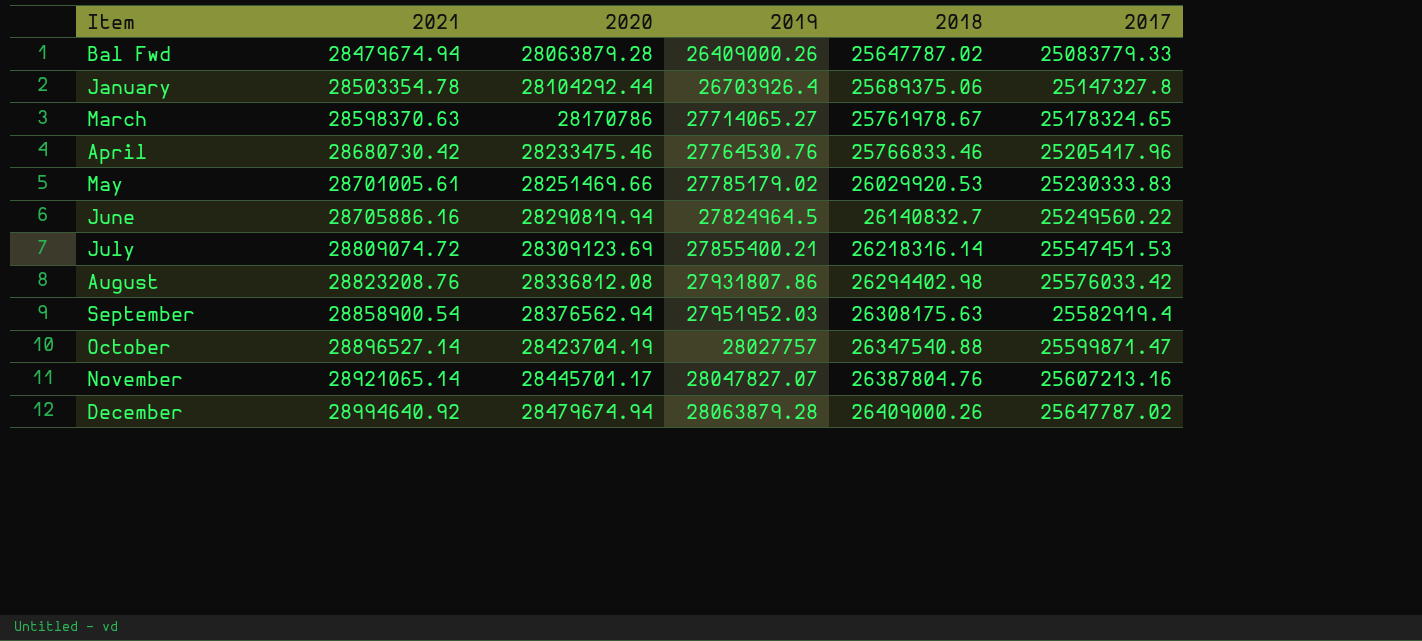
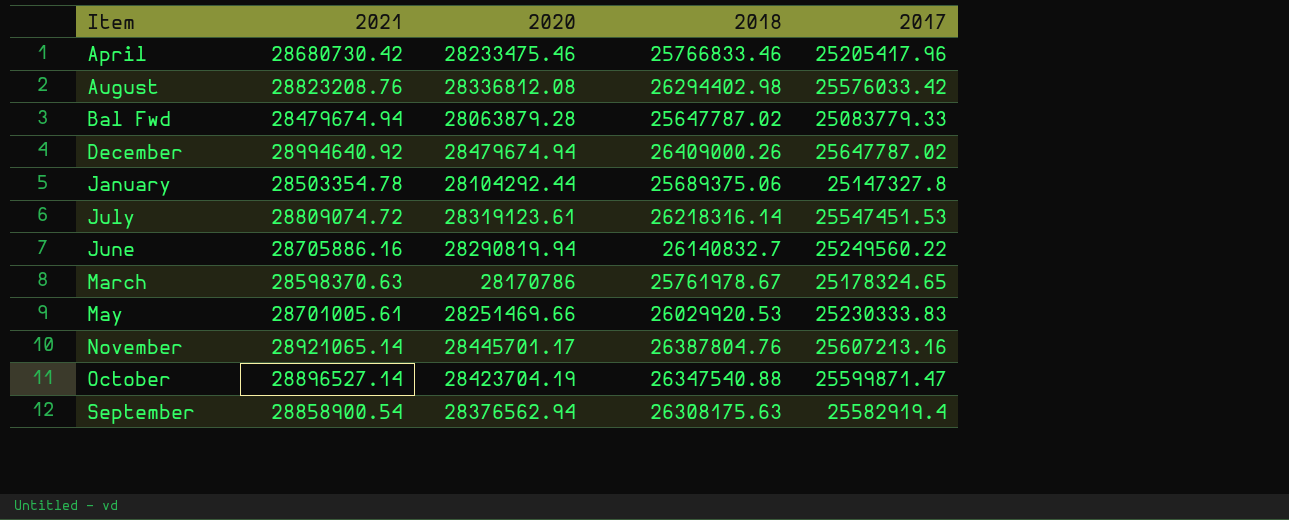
row order: 2021 ascending -> Item ascending
column 2019 | position: 4 -> none
July | 2020: 28309123.69 -> 28319123.61

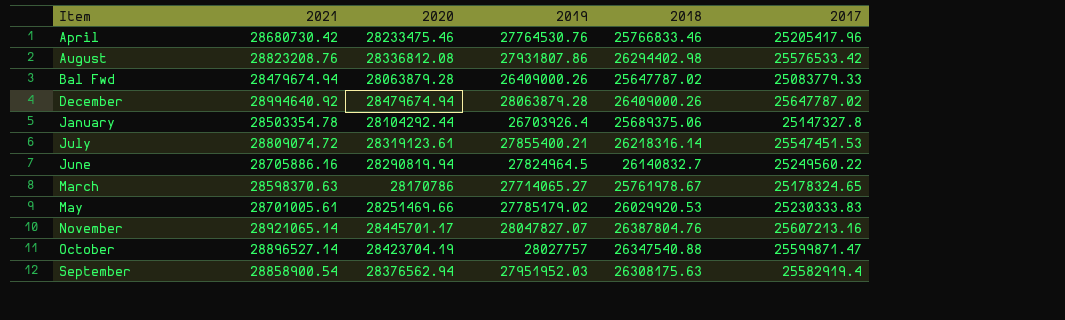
column 2019 | position: none -> 4
August | 2017: 25576033.42 -> 25576533.42

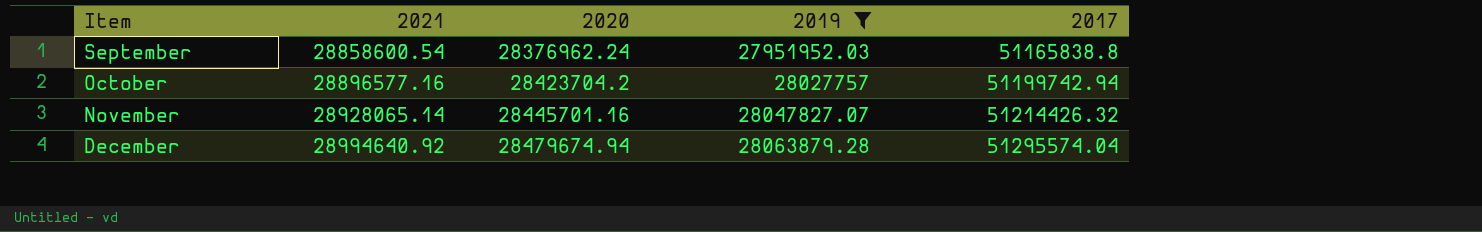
filter: none -> 2019 >= 27951952.03
row order: Item ascending -> Item descending
column 2018 | position: 5 -> none
September | 2021: 28858900.54 -> 28858600.54
September | 2020: 28376562.94 -> 28376962.24
September | 2017: 25582919.4 -> 51165838.8
October | 2021: 28896527.14 -> 28896577.16
October | 2020: 28423704.19 -> 28423704.2
October | 2017: 25599871.47 -> 51199742.94
November | 2021: 28921065.14 -> 28928065.14
November | 2020: 28445701.17 -> 28445701.16
November | 2017: 25607213.16 -> 51214426.32
December | 2017: 25647787.02 -> 51295574.04

